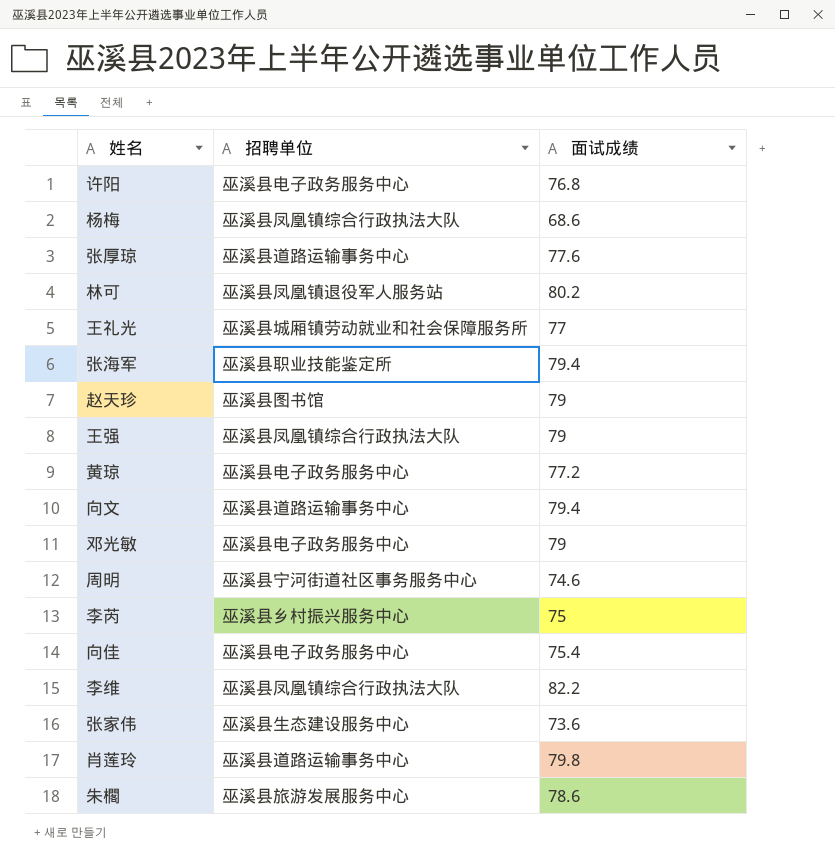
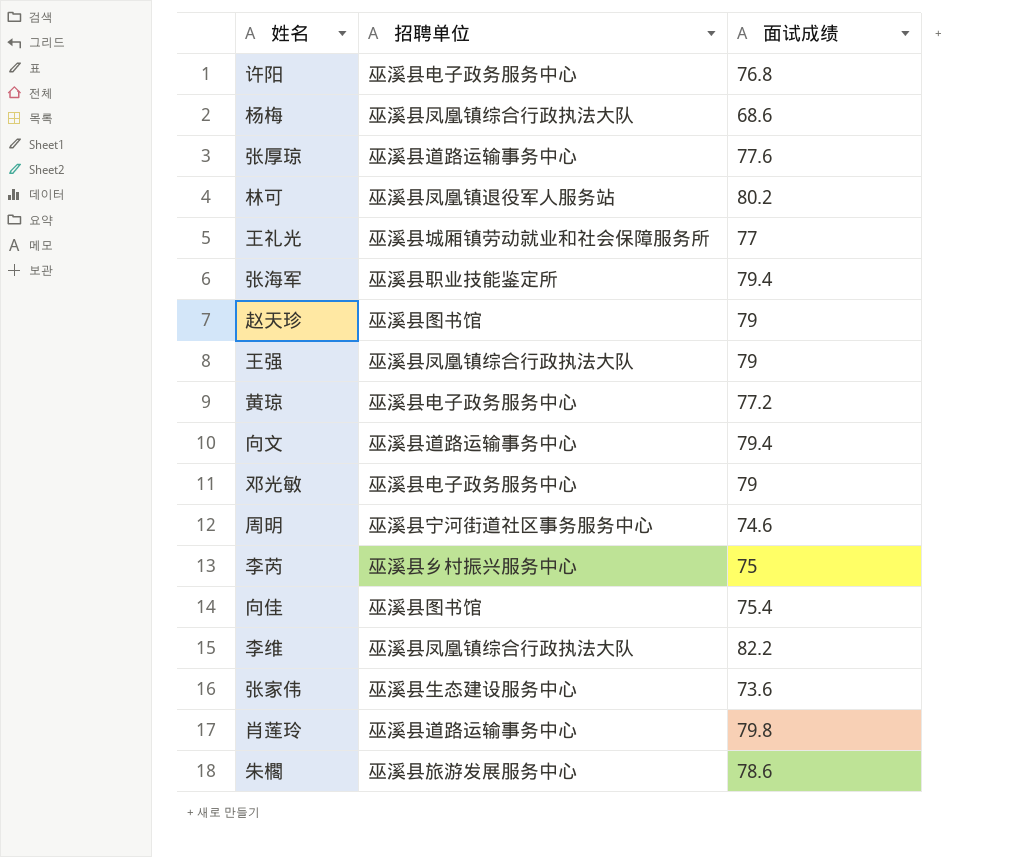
向佳 | 招聘单位: 巫溪县电子政务服务中心 -> 巫溪县图书馆

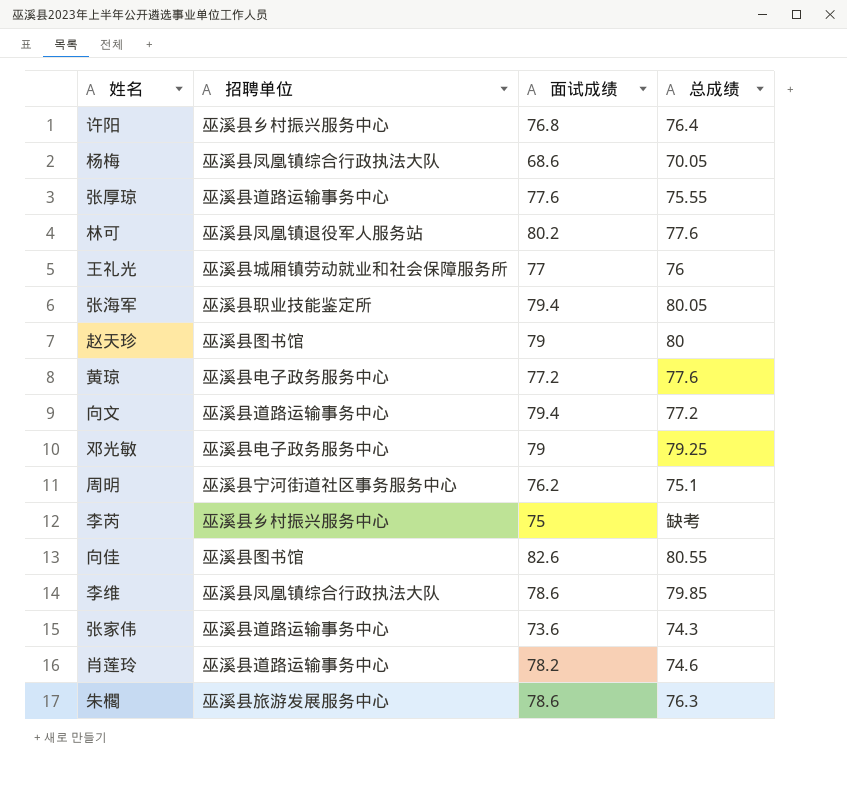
column 总成绩 | position: none -> 4
row 王强: 巫溪县凤凰镇综合行政执法大队 | 79 -> none
许阳 | 招聘单位: 巫溪县电子政务服务中心 -> 巫溪县乡村振兴服务中心
周明 | 面试成绩: 74.6 -> 76.2
向佳 | 面试成绩: 75.4 -> 82.6
李维 | 面试成绩: 82.2 -> 78.6
张家伟 | 招聘单位: 巫溪县生态建设服务中心 -> 巫溪县道路运输事务中心
肖莲玲 | 面试成绩: 79.8 -> 78.2

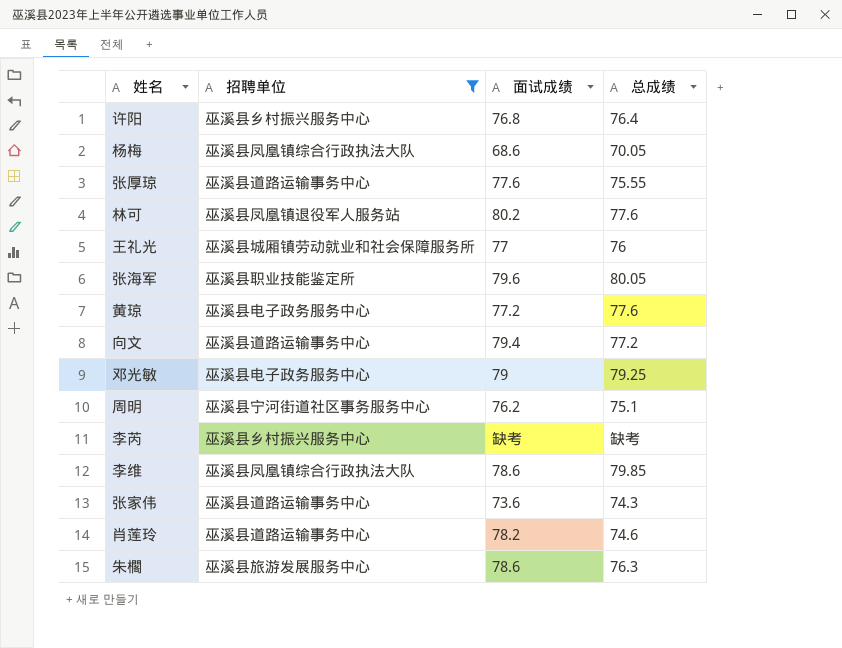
filter: none -> 招聘单位 != 巫溪县图书馆
张海军 | 面试成绩: 79.4 -> 79.6
李芮 | 面试成绩: 75 -> 缺考

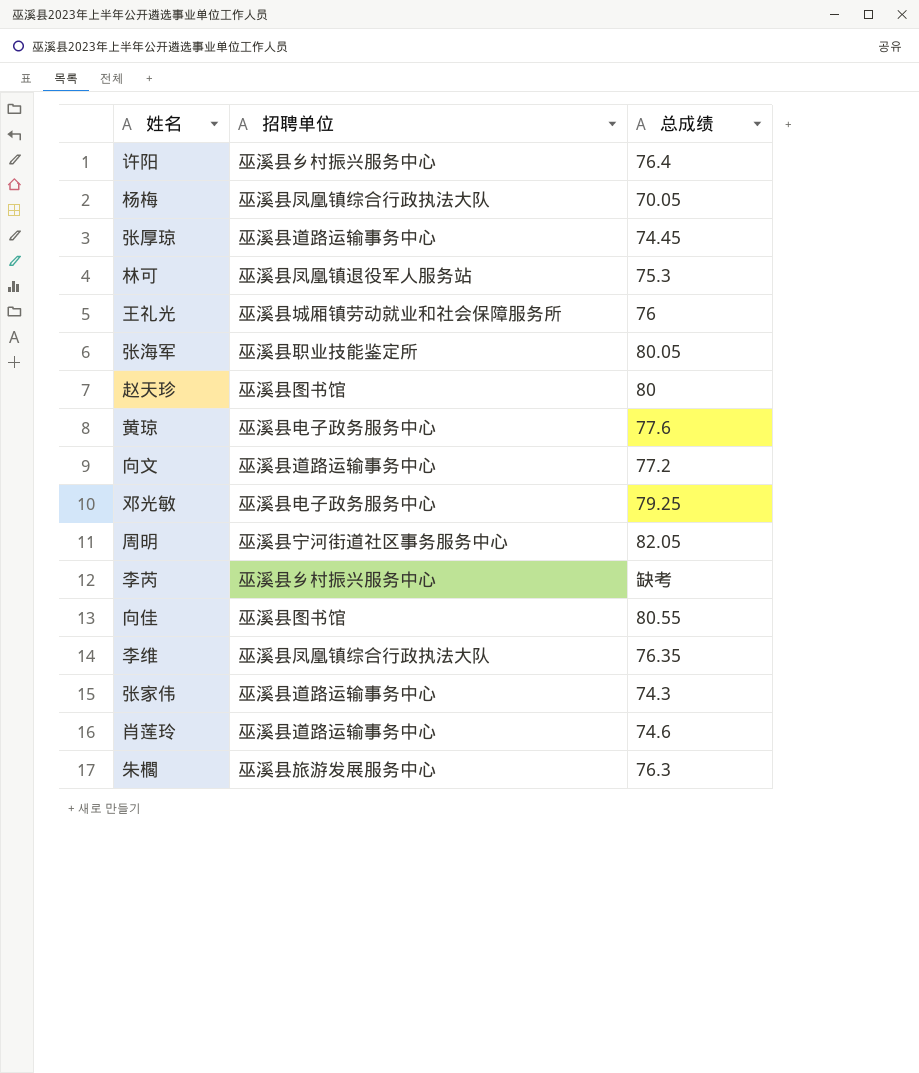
filter: 招聘单位 != 巫溪县图书馆 -> none
column 面试成绩 | position: 3 -> none
张厚琼 | 总成绩: 75.55 -> 74.45
林可 | 总成绩: 77.6 -> 75.3
周明 | 总成绩: 75.1 -> 82.05
李维 | 总成绩: 79.85 -> 76.35

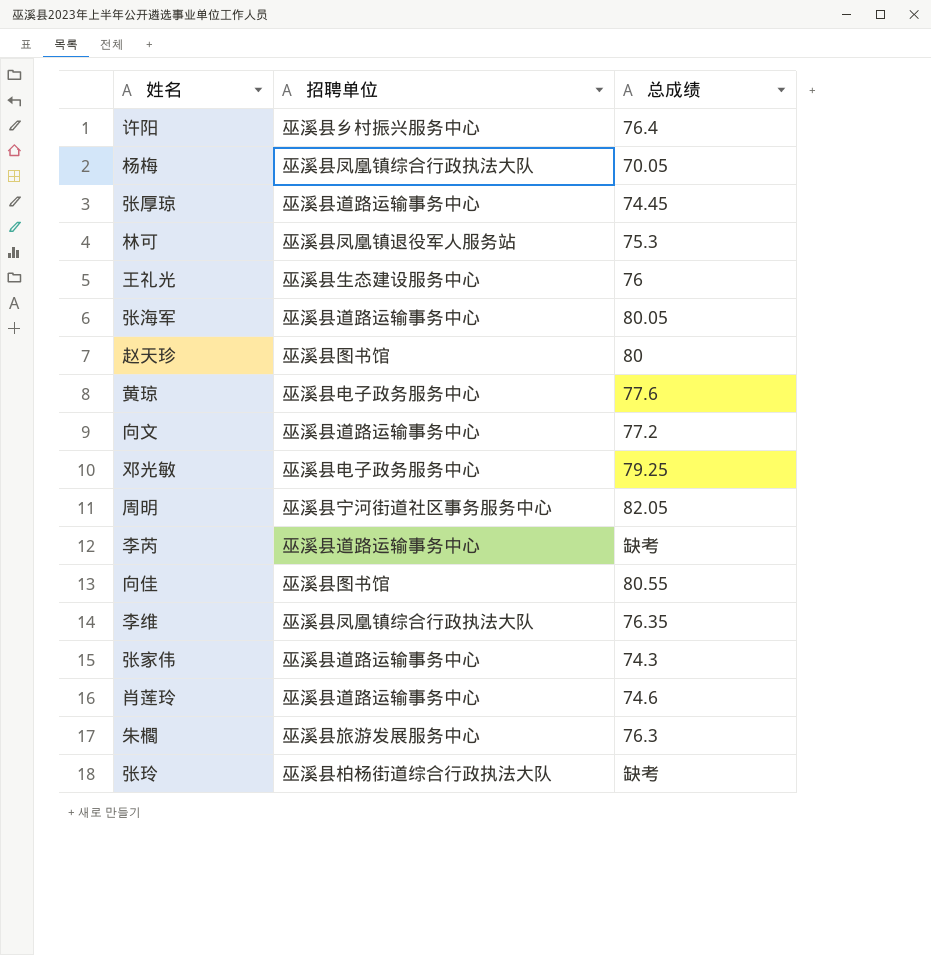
王礼光 | 招聘单位: 巫溪县城厢镇劳动就业和社会保障服务所 -> 巫溪县生态建设服务中心
张海军 | 招聘单位: 巫溪县职业技能鉴定所 -> 巫溪县道路运输事务中心
李芮 | 招聘单位: 巫溪县乡村振兴服务中心 -> 巫溪县道路运输事务中心
row 张玲: none -> 巫溪县柏杨街道综合行政执法大队 | 缺考

